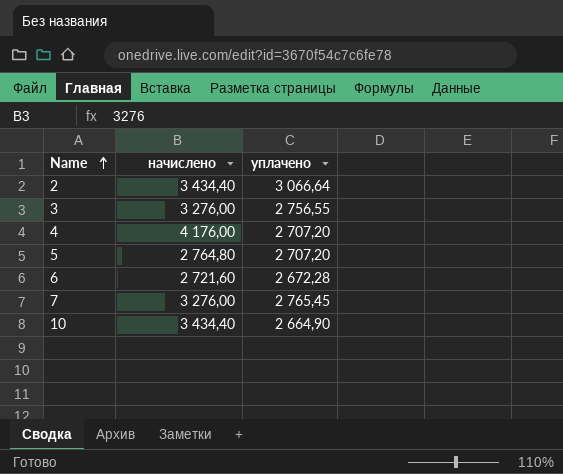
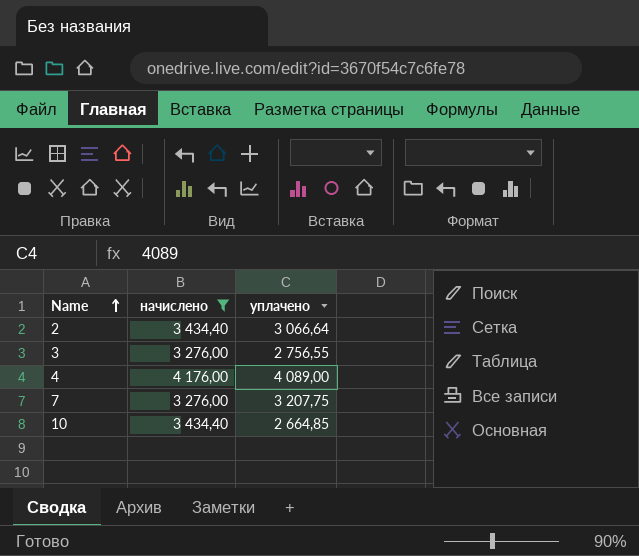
filter: none -> начислено >= 3 276,00
4 | уплачено: 2 707,20 -> 4 089,00
7 | уплачено: 2 765,45 -> 3 207,75
10 | уплачено: 2 664,90 -> 2 664,85

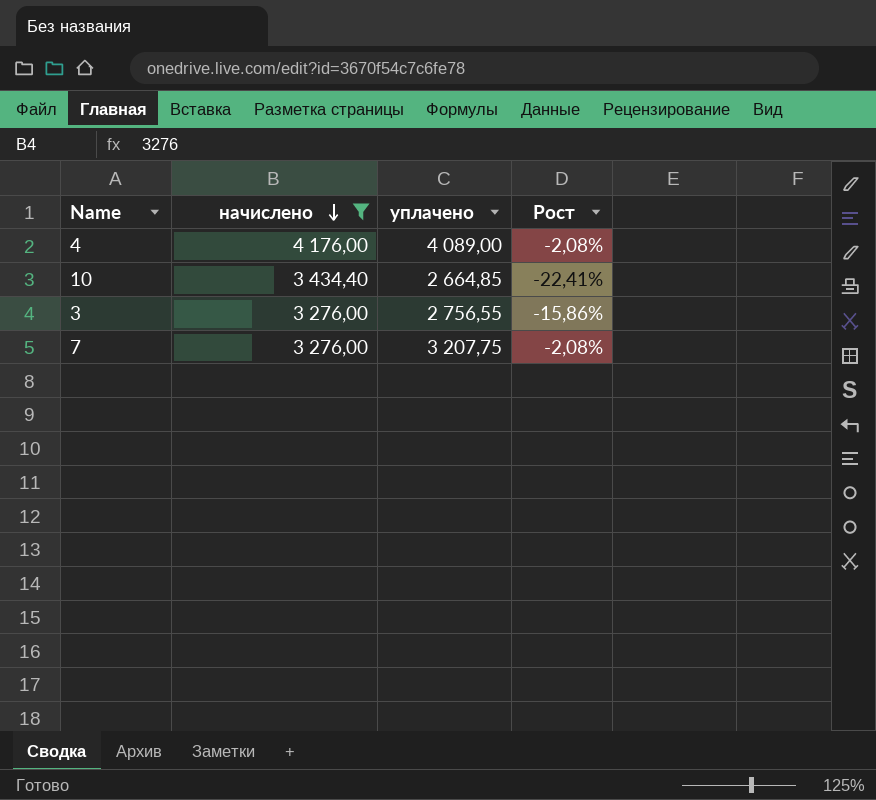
row order: Name ascending -> начислено descending
column Рост | formula: none -> ([уплачено] - [начислено]) / [начислено]
row 2: 3 434,40 | 3 066,64 -> none

